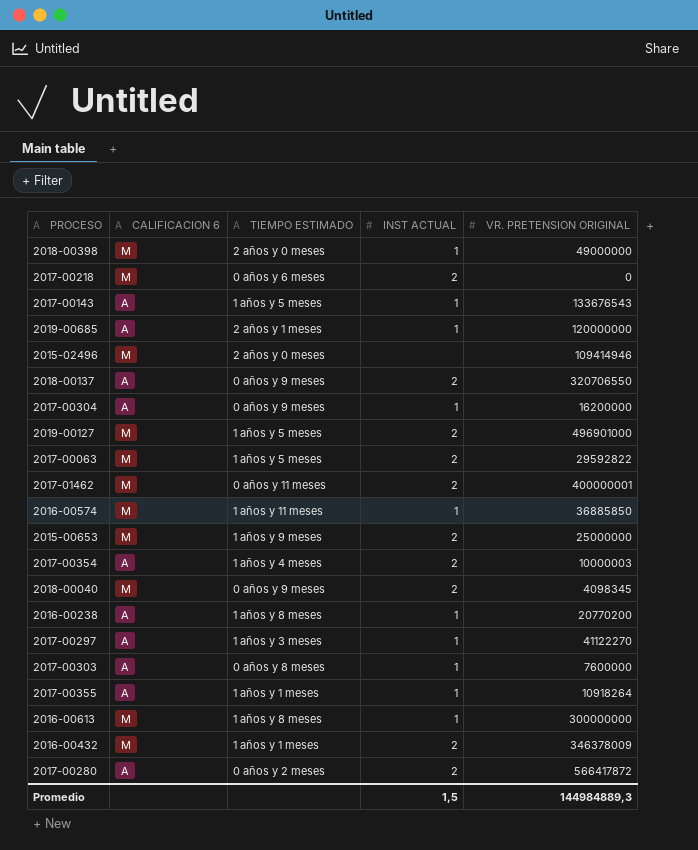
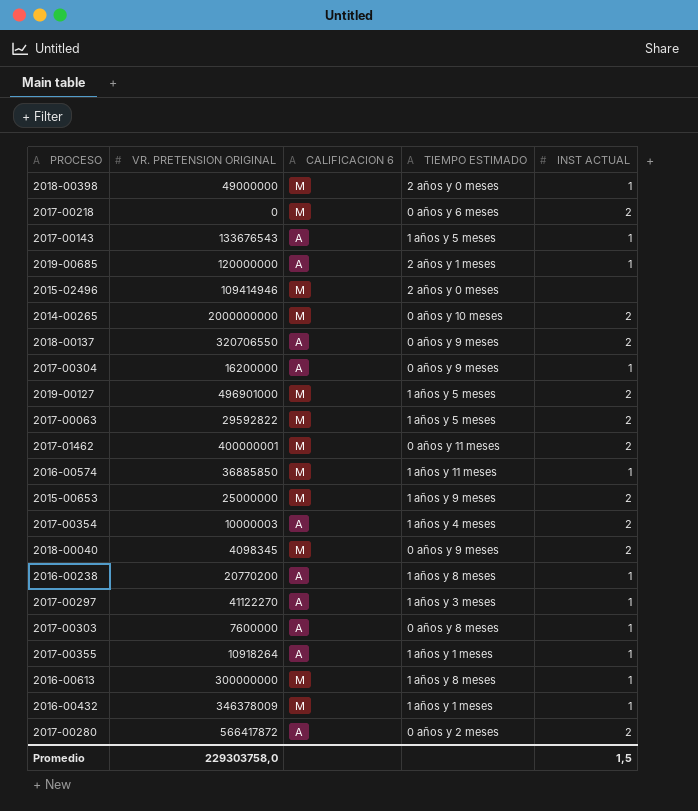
column VR. PRETENSION ORIGINAL | position: 5 -> 2
row 2014-00265: none -> 2000000000 | M | 0 años y 10 meses | 2
2016-00432 | INST ACTUAL: 2 -> 1
Promedio | VR. PRETENSION ORIGINAL: 144984889,3 -> 229303758,0

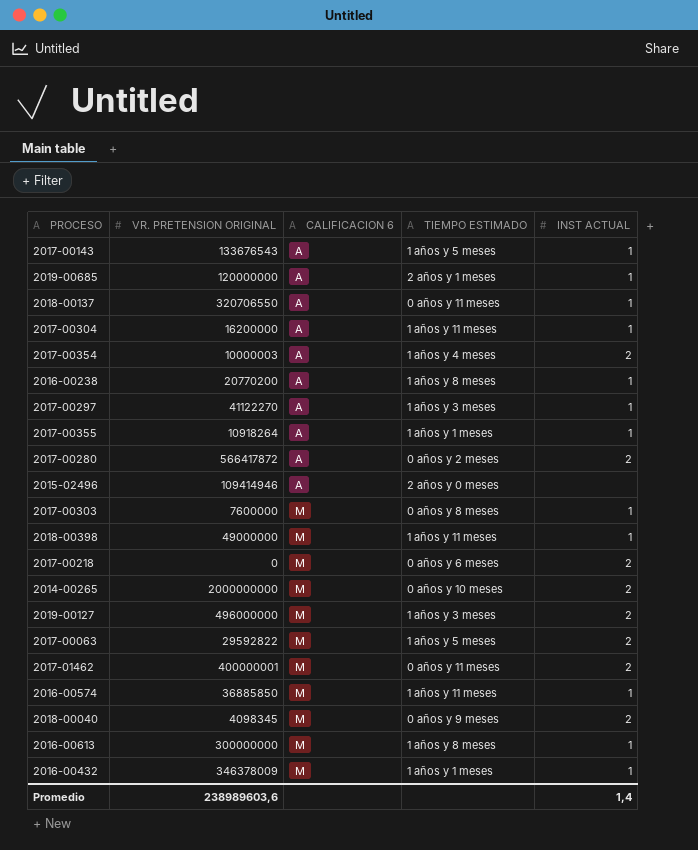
row order: none -> CALIFICACION 6 ascending
row 2015-00653: 25000000 | M | 1 años y 9 meses | 2 -> none
2018-00137 | TIEMPO ESTIMADO: 0 años y 9 meses -> 0 años y 11 meses
2018-00137 | INST ACTUAL: 2 -> 1
2017-00304 | TIEMPO ESTIMADO: 0 años y 9 meses -> 1 años y 11 meses
2015-02496 | CALIFICACION 6: M -> A
2017-00303 | CALIFICACION 6: A -> M
2018-00398 | TIEMPO ESTIMADO: 2 años y 0 meses -> 1 años y 11 meses
2019-00127 | VR. PRETENSION ORIGINAL: 496901000 -> 496000000
2019-00127 | TIEMPO ESTIMADO: 1 años y 5 meses -> 1 años y 3 meses
Promedio | VR. PRETENSION ORIGINAL: 229303758,0 -> 238989603,6
Promedio | INST ACTUAL: 1,5 -> 1,4

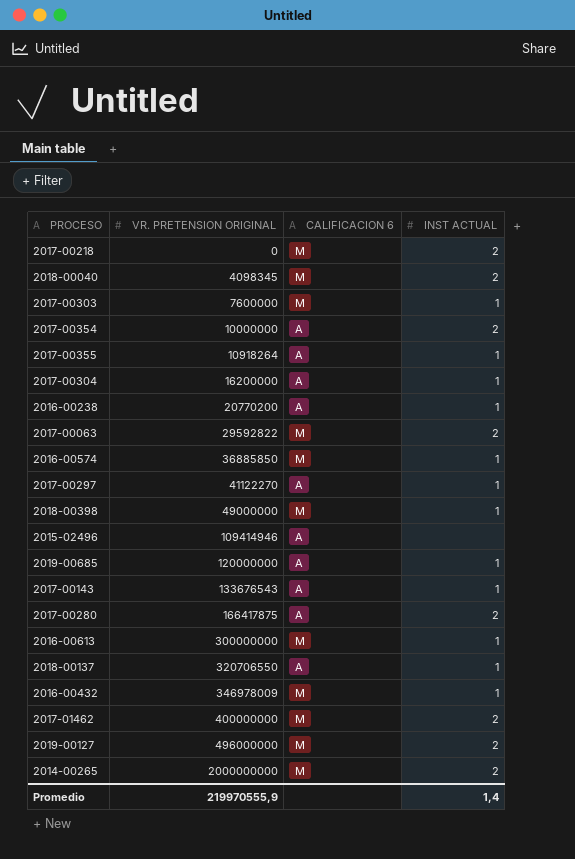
row order: CALIFICACION 6 ascending -> VR. PRETENSION ORIGINAL ascending
column TIEMPO ESTIMADO | position: 4 -> none
2017-00354 | VR. PRETENSION ORIGINAL: 10000003 -> 10000000
2017-00280 | VR. PRETENSION ORIGINAL: 566417872 -> 166417875
2016-00432 | VR. PRETENSION ORIGINAL: 346378009 -> 346978009
2017-01462 | VR. PRETENSION ORIGINAL: 400000001 -> 400000000
Promedio | VR. PRETENSION ORIGINAL: 238989603,6 -> 219970555,9

